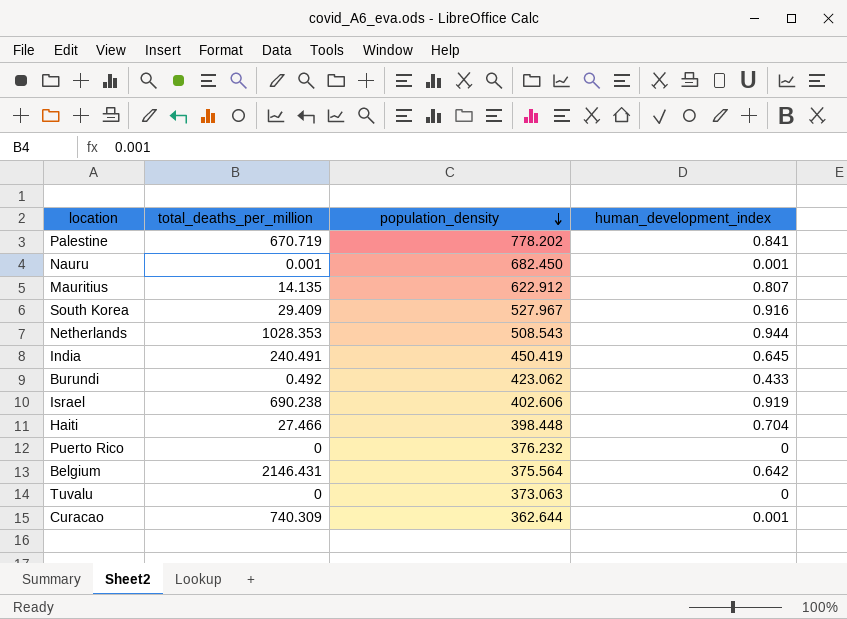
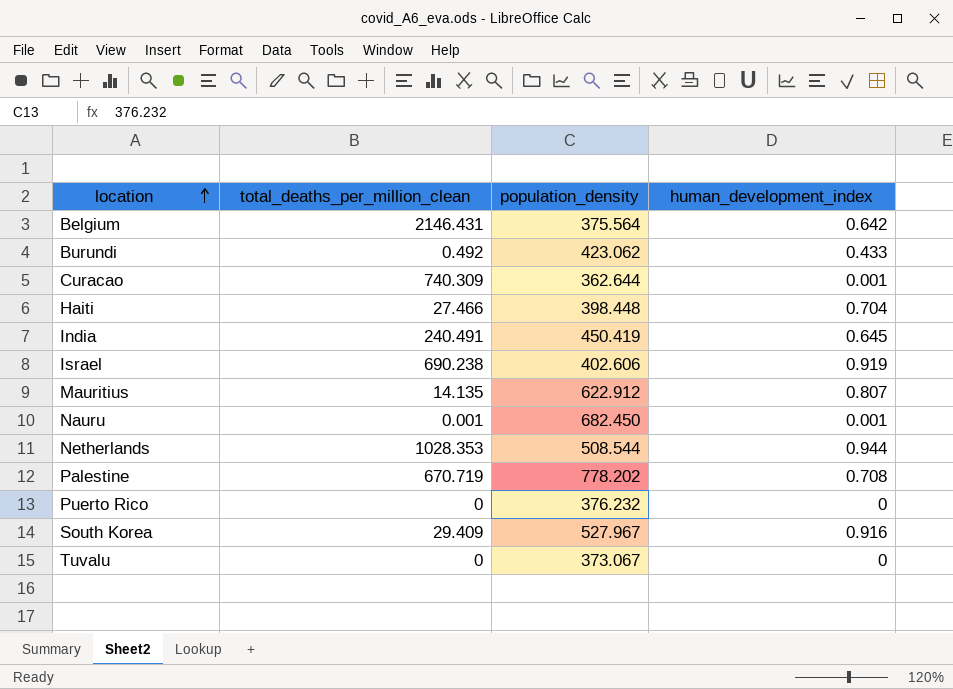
row order: population_density descending -> location ascending
column name: total_deaths_per_million -> total_deaths_per_million_clean
Netherlands | population_density: 508.543 -> 508.544
Palestine | human_development_index: 0.841 -> 0.708
Tuvalu | population_density: 373.063 -> 373.067

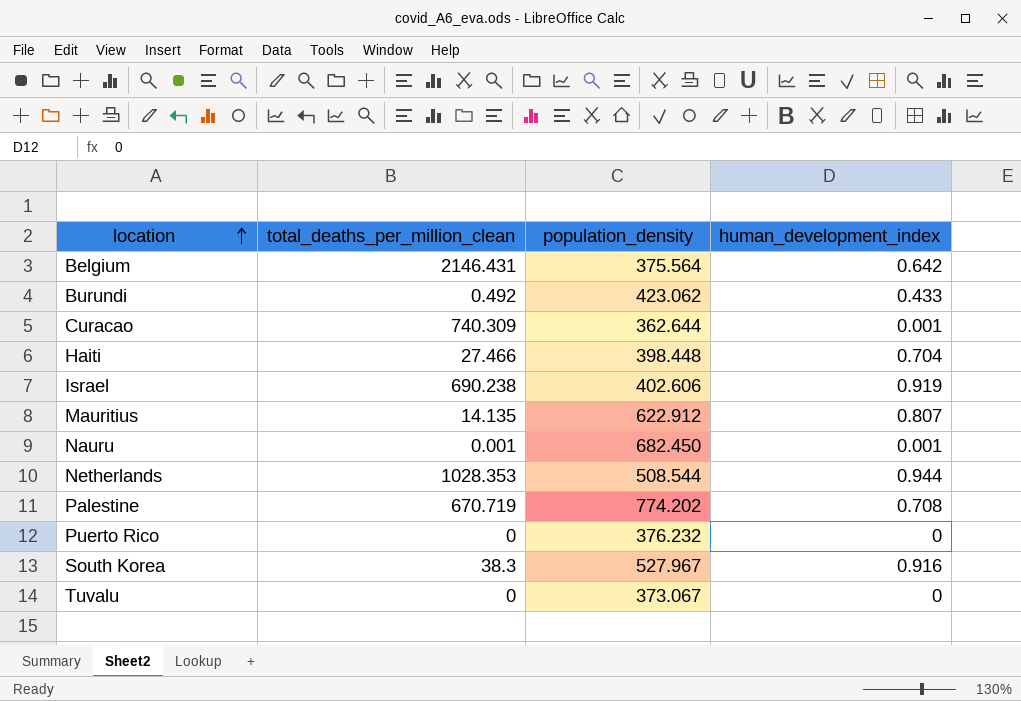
row India: 240.491 | 450.419 | 0.645 -> none
Palestine | population_density: 778.202 -> 774.202
South Korea | total_deaths_per_million_clean: 29.409 -> 38.3

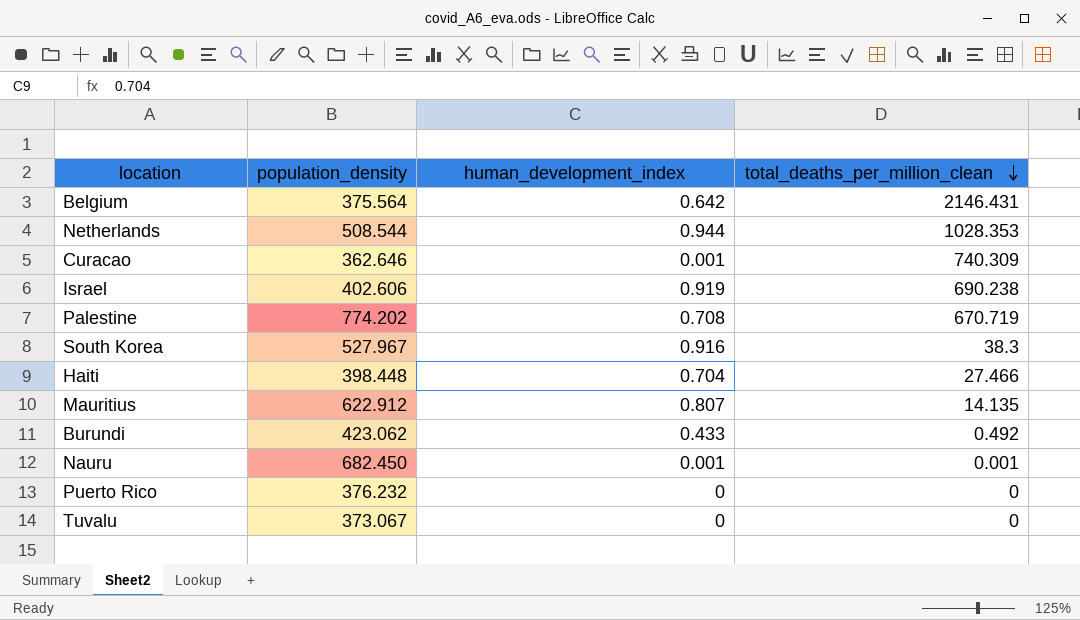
row order: location ascending -> total_deaths_per_million_clean descending
column total_deaths_per_million_clean | position: 2 -> 4
Curacao | population_density: 362.644 -> 362.646

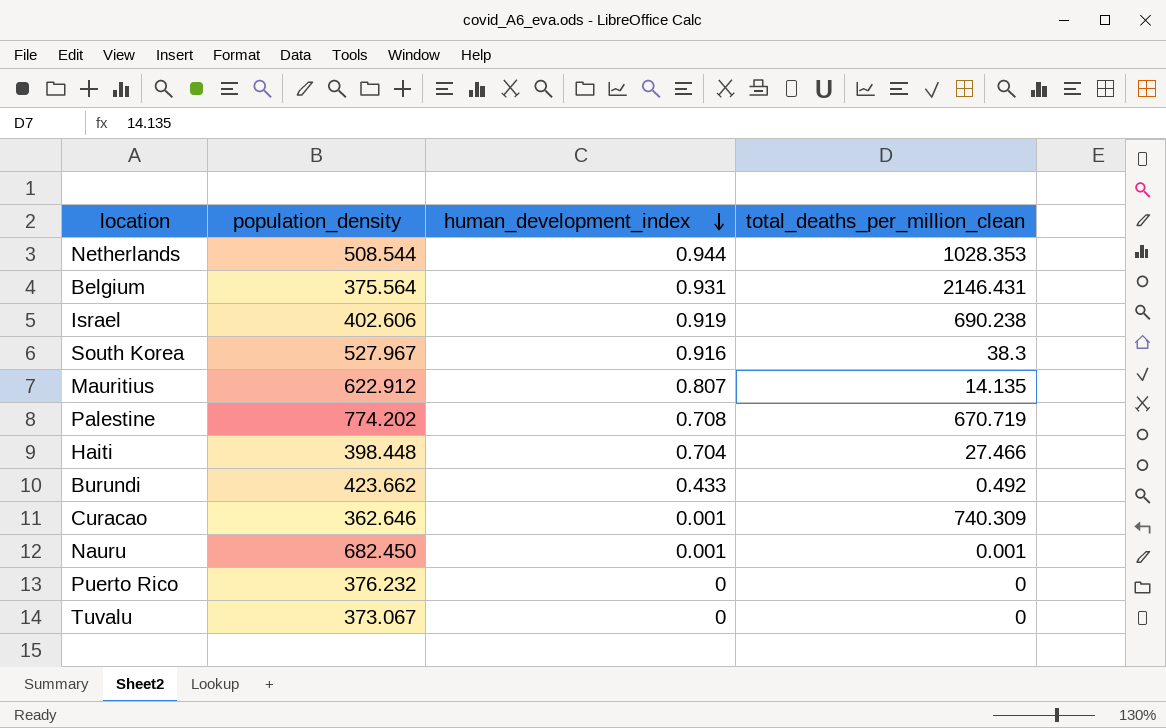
row order: total_deaths_per_million_clean descending -> human_development_index descending
Belgium | human_development_index: 0.642 -> 0.931
Burundi | population_density: 423.062 -> 423.662

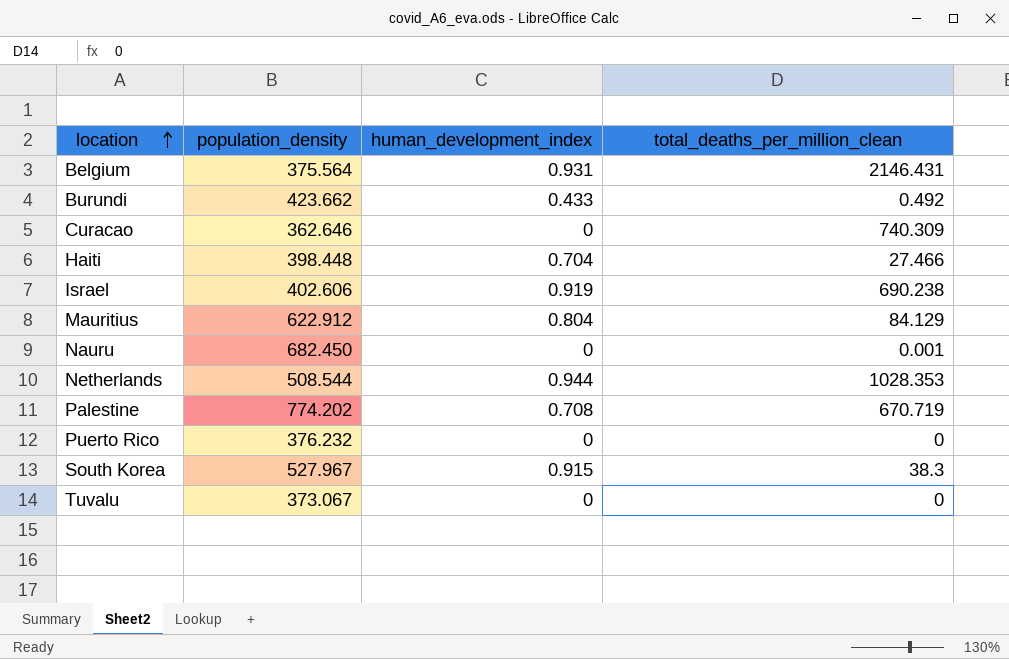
row order: human_development_index descending -> location ascending
Curacao | human_development_index: 0.001 -> 0
Mauritius | human_development_index: 0.807 -> 0.804
Mauritius | total_deaths_per_million_clean: 14.135 -> 84.129
Nauru | human_development_index: 0.001 -> 0
South Korea | human_development_index: 0.916 -> 0.915

